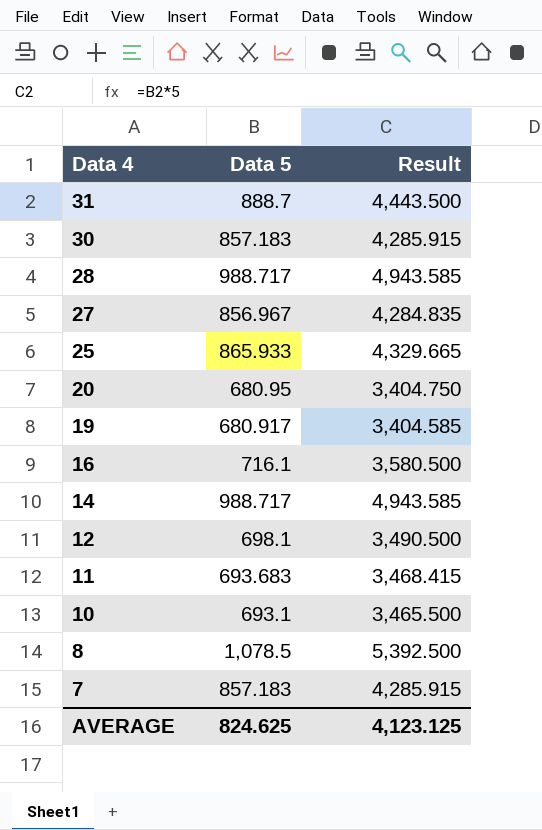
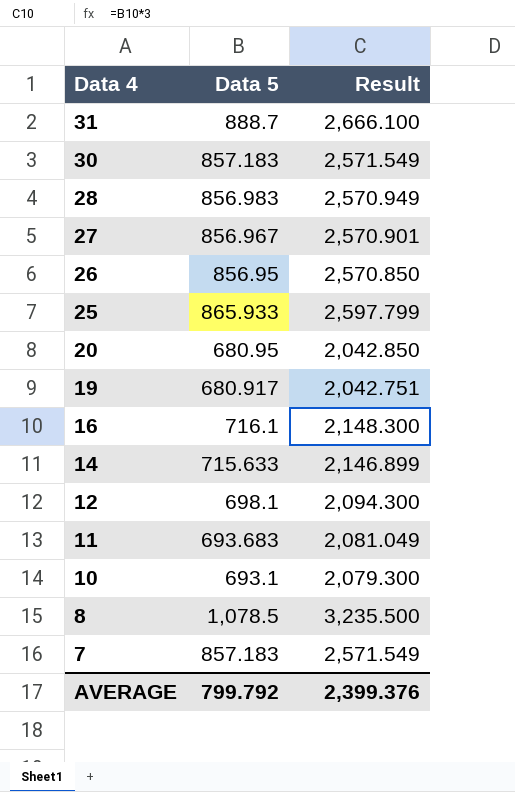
column Result | formula: [Data 5] * 5 -> [Data 5] * 3
28 | Data 5: 988.717 -> 856.983
row 26: none -> 856.95 | 2,570.850
14 | Data 5: 988.717 -> 715.633
AVERAGE | Data 5: 824.625 -> 799.792
AVERAGE | Result: 4,123.125 -> 2,399.376

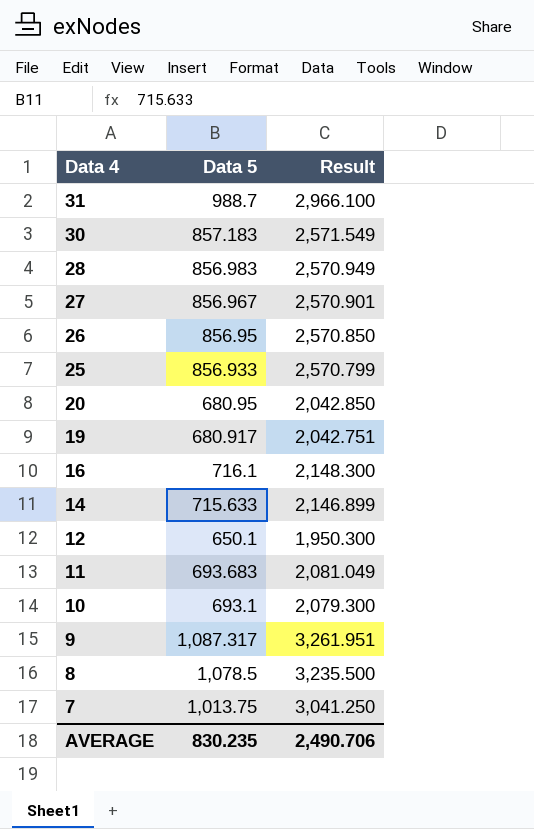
31 | Data 5: 888.7 -> 988.7
31 | Result: 2,666.100 -> 2,966.100
25 | Data 5: 865.933 -> 856.933
25 | Result: 2,597.799 -> 2,570.799
12 | Data 5: 698.1 -> 650.1
12 | Result: 2,094.300 -> 1,950.300
row 9: none -> 1,087.317 | 3,261.951
7 | Data 5: 857.183 -> 1,013.75
7 | Result: 2,571.549 -> 3,041.250
AVERAGE | Data 5: 799.792 -> 830.235
AVERAGE | Result: 2,399.376 -> 2,490.706

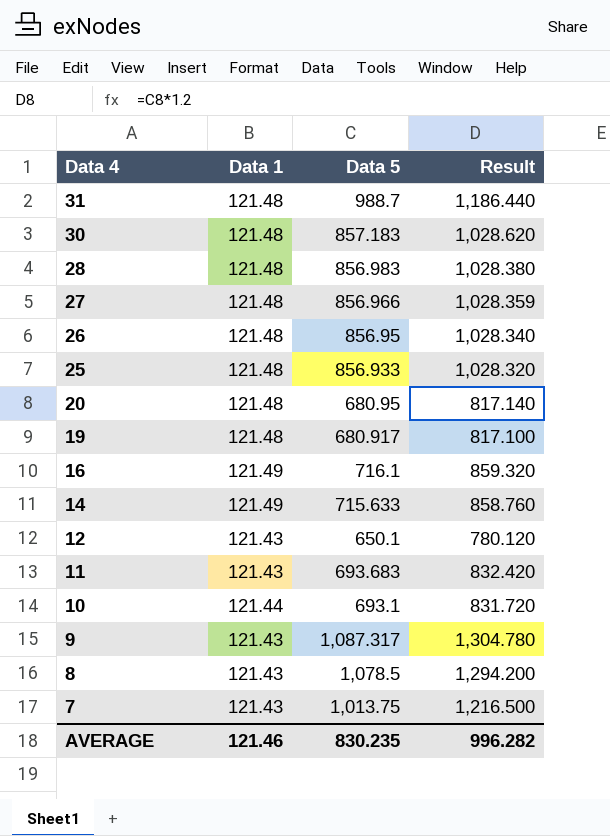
column Data 1 | position: none -> 2
column Result | formula: [Data 5] * 3 -> [Data 5] * 1.2
27 | Data 5: 856.967 -> 856.966
AVERAGE | Result: 2,490.706 -> 996.282

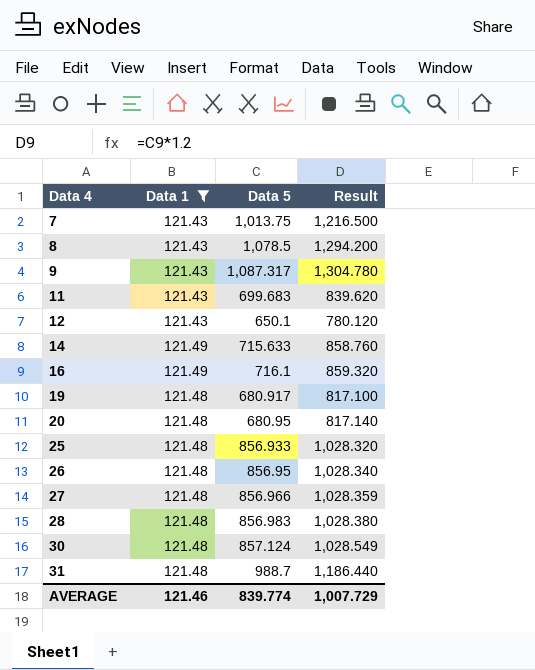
filter: none -> Data 1 != 121.44
row order: Data 4 descending -> Data 4 ascending
11 | Data 5: 693.683 -> 699.683
11 | Result: 832.420 -> 839.620
30 | Data 5: 857.183 -> 857.124
30 | Result: 1,028.620 -> 1,028.549
AVERAGE | Data 5: 830.235 -> 839.774
AVERAGE | Result: 996.282 -> 1,007.729

